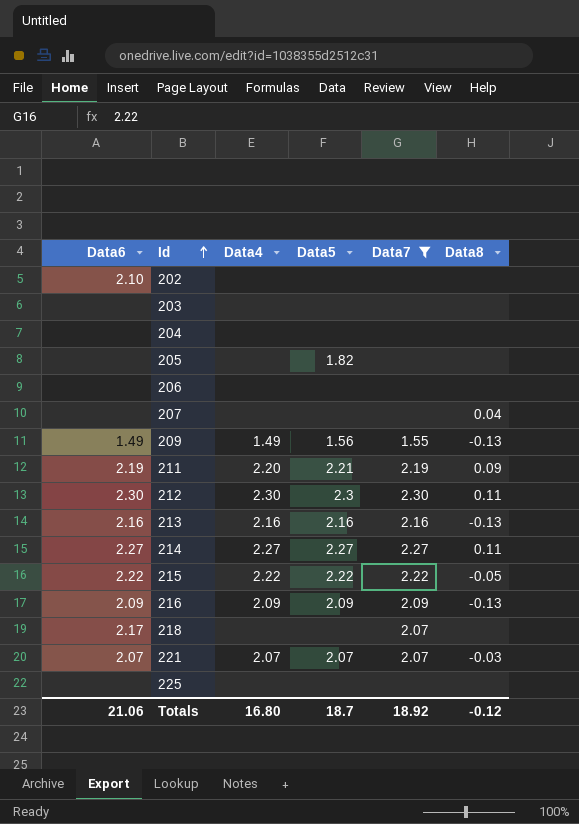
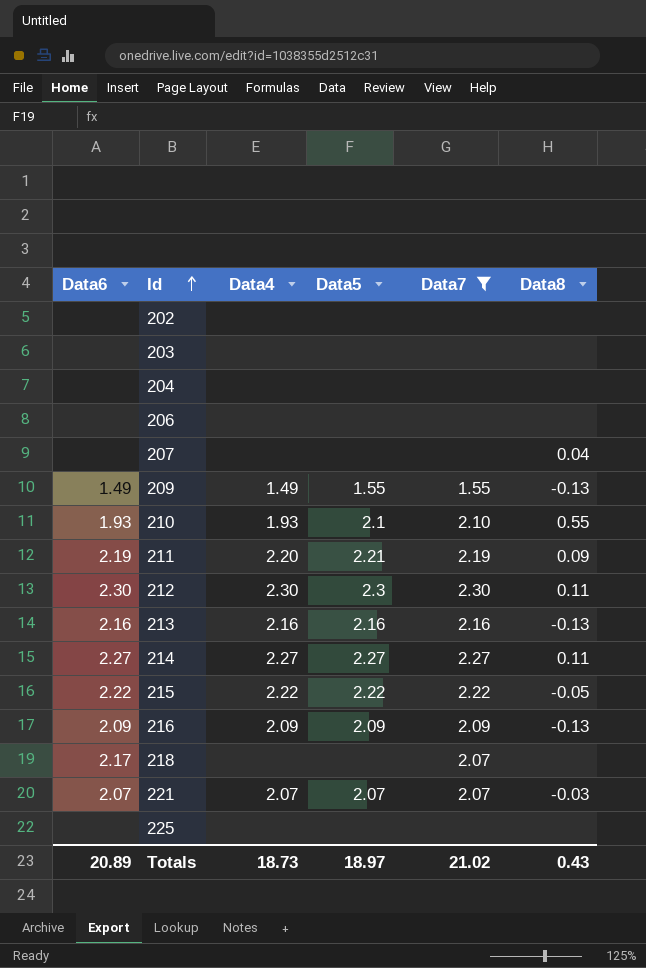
row 205: none | none | 1.82 | none | none -> none
202 | Data6: 2.10 -> none
209 | Data5: 1.56 -> 1.55
row 210: none -> 1.93 | 1.93 | 2.1 | 2.10 | 0.55
Totals | Data6: 21.06 -> 20.89
Totals | Data4: 16.80 -> 18.73
Totals | Data5: 18.7 -> 18.97
Totals | Data7: 18.92 -> 21.02
Totals | Data8: -0.12 -> 0.43

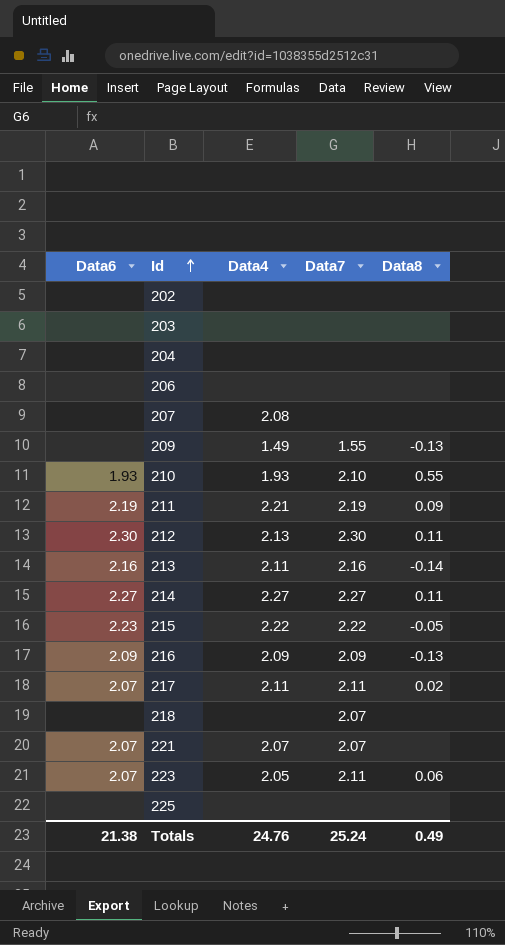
filter: Data7 != 2.11 -> none
column Data5 | position: 4 -> none
207 | Data4: none -> 2.08
207 | Data8: 0.04 -> none
209 | Data6: 1.49 -> none
211 | Data4: 2.20 -> 2.21
212 | Data4: 2.30 -> 2.13
213 | Data4: 2.16 -> 2.11
213 | Data8: -0.13 -> -0.14
215 | Data6: 2.22 -> 2.23
218 | Data6: 2.17 -> none
221 | Data8: -0.03 -> none
Totals | Data6: 20.89 -> 21.38
Totals | Data4: 18.73 -> 24.76
Totals | Data7: 21.02 -> 25.24
Totals | Data8: 0.43 -> 0.49

